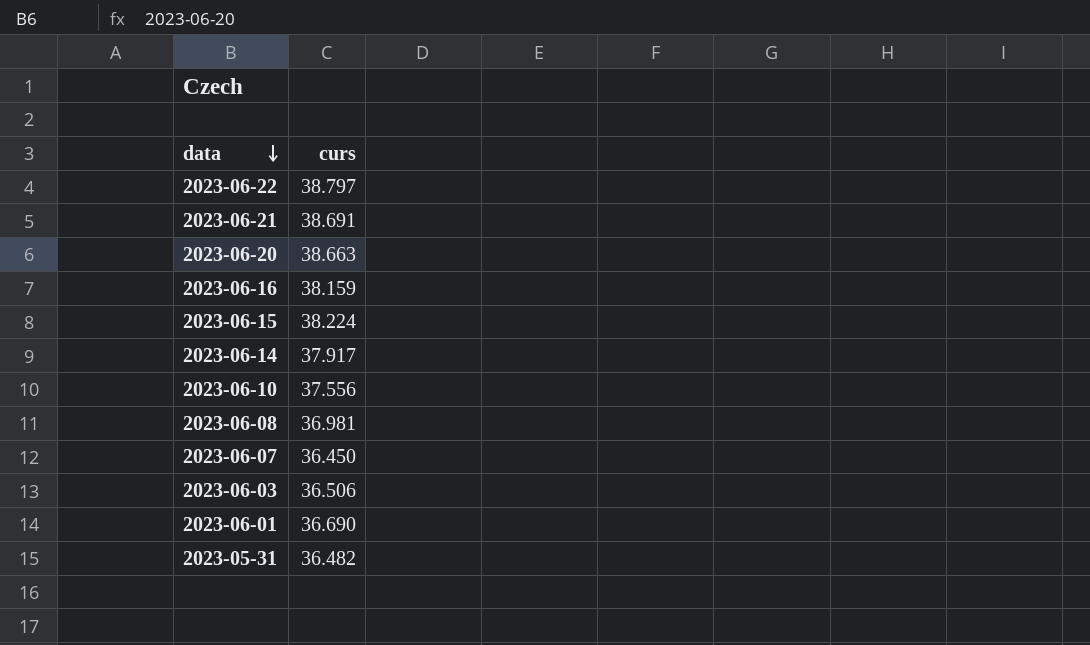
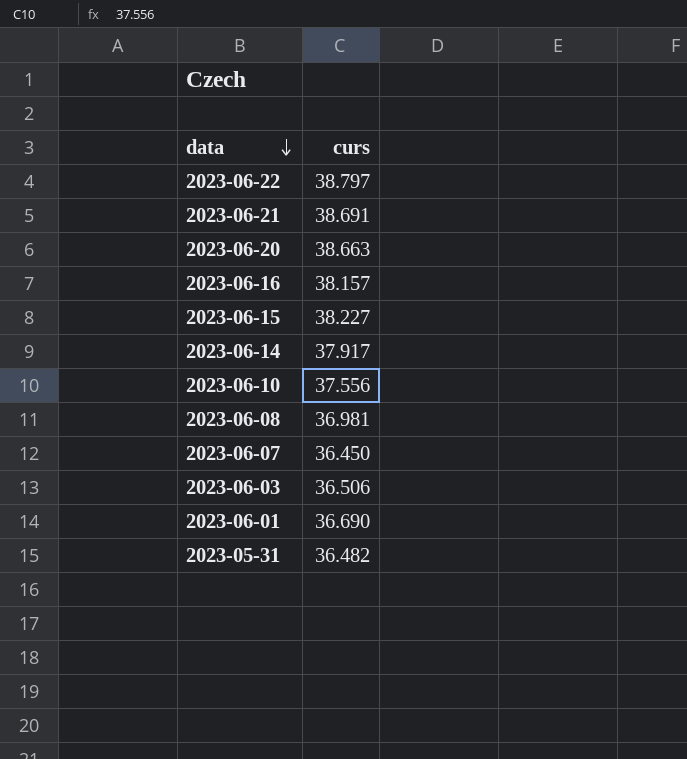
2023-06-16 | curs: 38.159 -> 38.157
2023-06-15 | curs: 38.224 -> 38.227

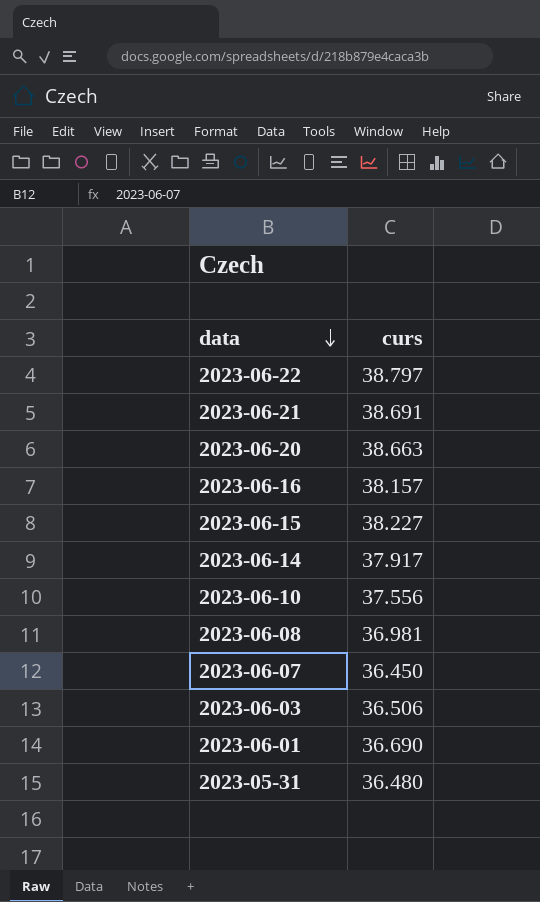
2023-05-31 | curs: 36.482 -> 36.480

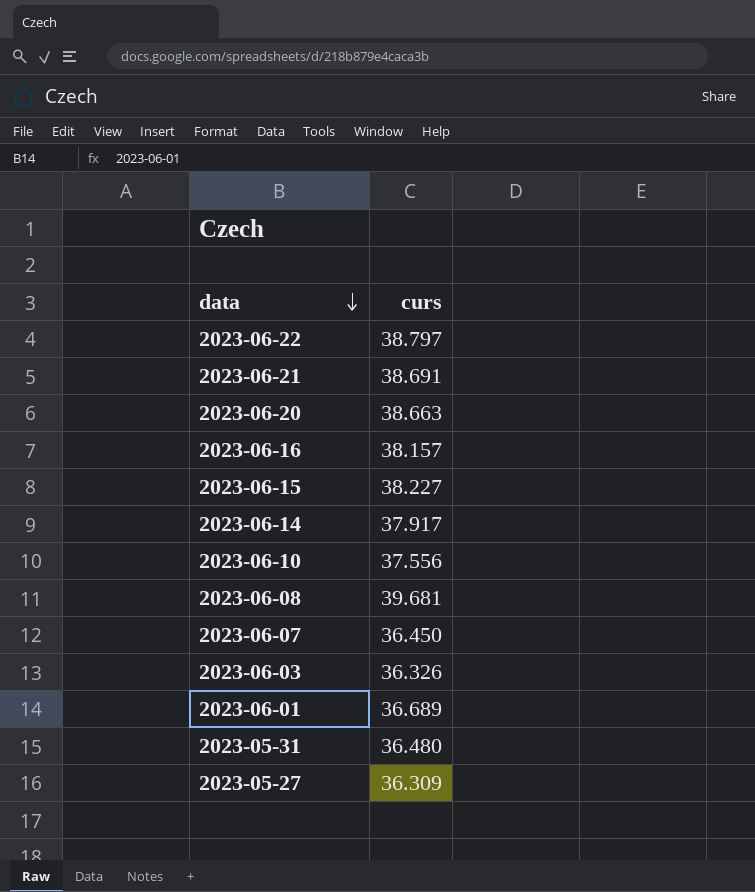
2023-06-08 | curs: 36.981 -> 39.681
2023-06-03 | curs: 36.506 -> 36.326
2023-06-01 | curs: 36.690 -> 36.689
row 2023-05-27: none -> 36.309

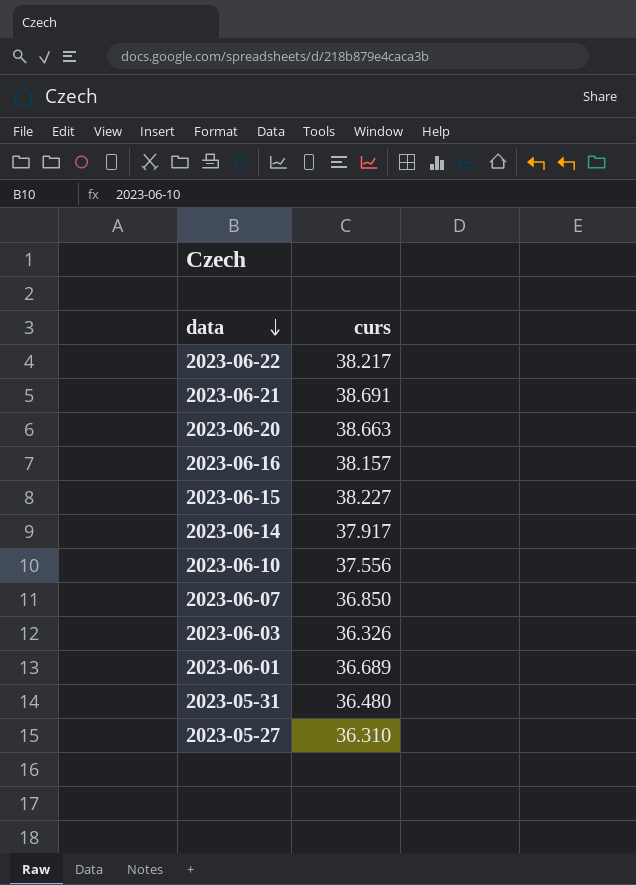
row 2023-06-08: 39.681 -> none
2023-06-22 | curs: 38.797 -> 38.217
2023-06-07 | curs: 36.450 -> 36.850
2023-05-27 | curs: 36.309 -> 36.310

